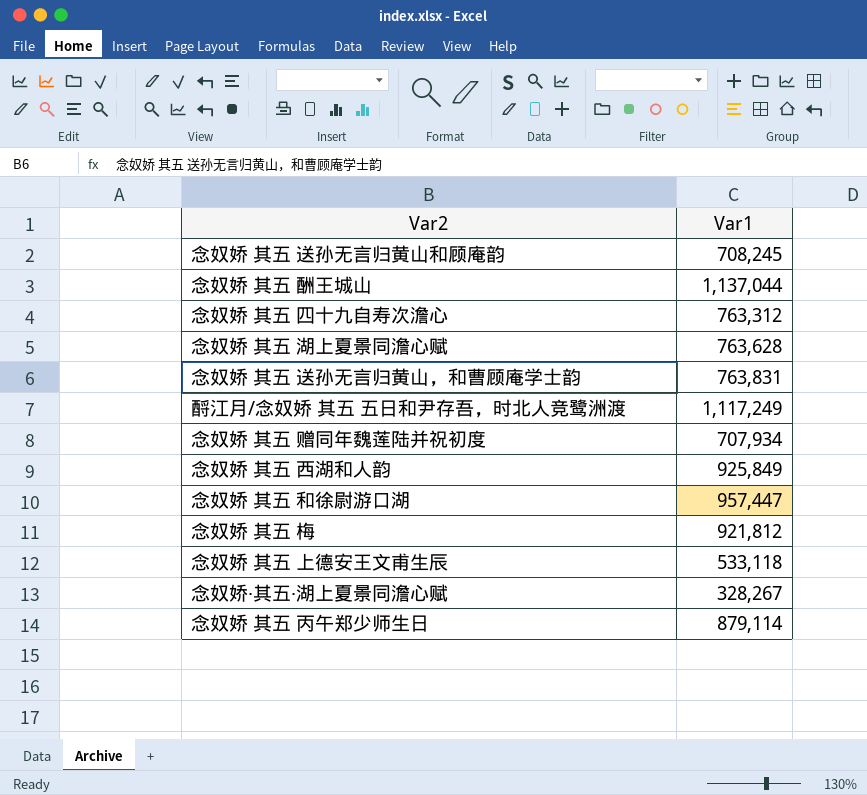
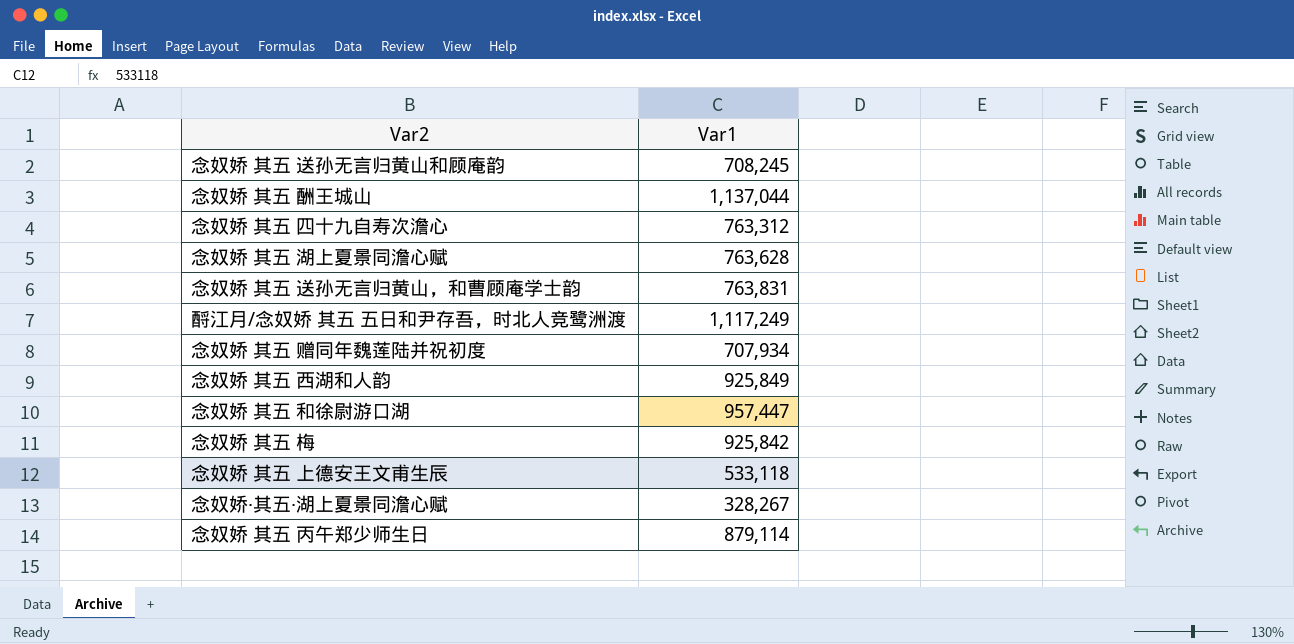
念奴娇 其五 梅 | Var1: 921,812 -> 925,842

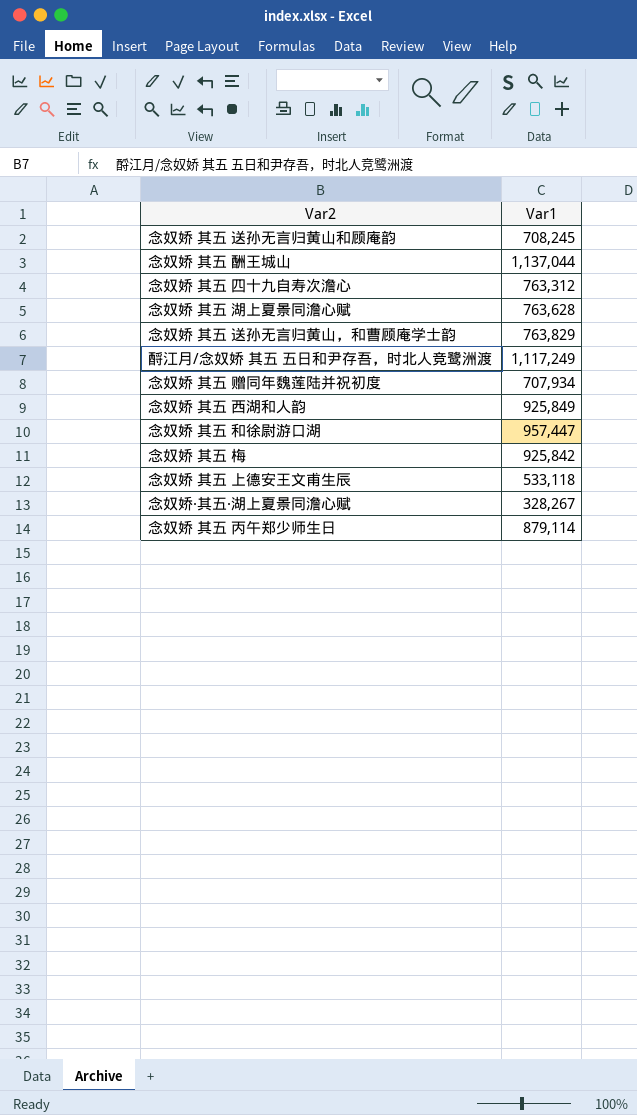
念奴娇 其五 送孙无言归黄山，和曹顾庵学士韵 | Var1: 763,831 -> 763,829

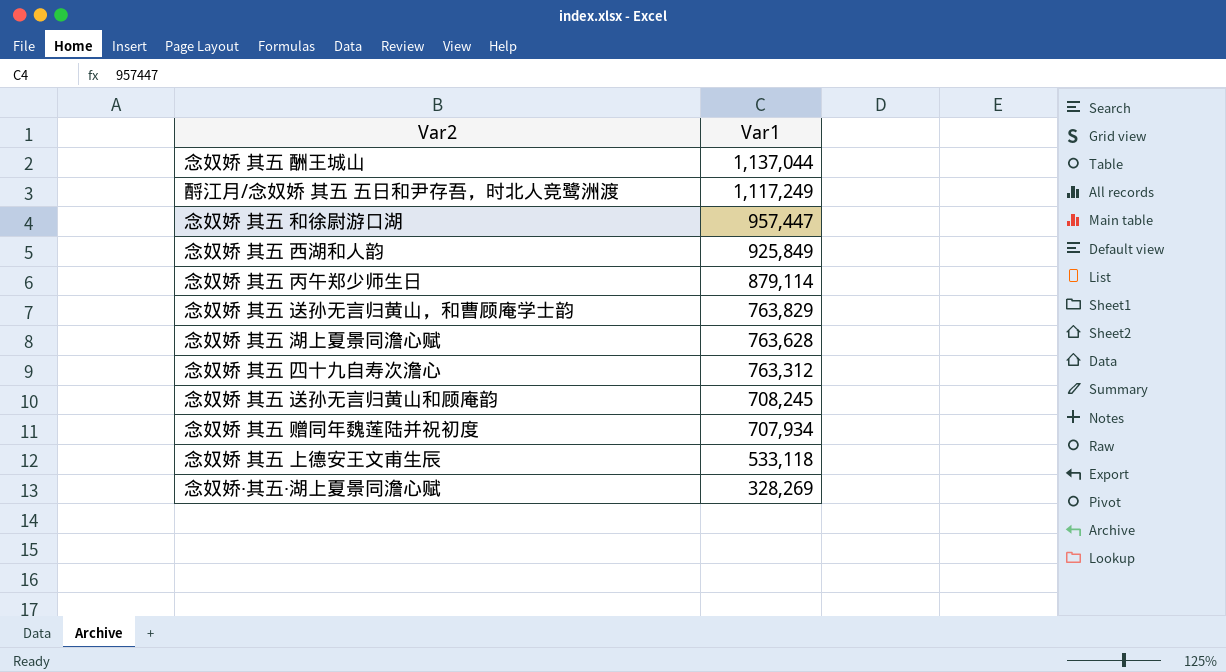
row order: none -> Var1 descending
row 念奴娇 其五 梅: 925,842 -> none
念奴娇·其五·湖上夏景同澹心赋 | Var1: 328,267 -> 328,269

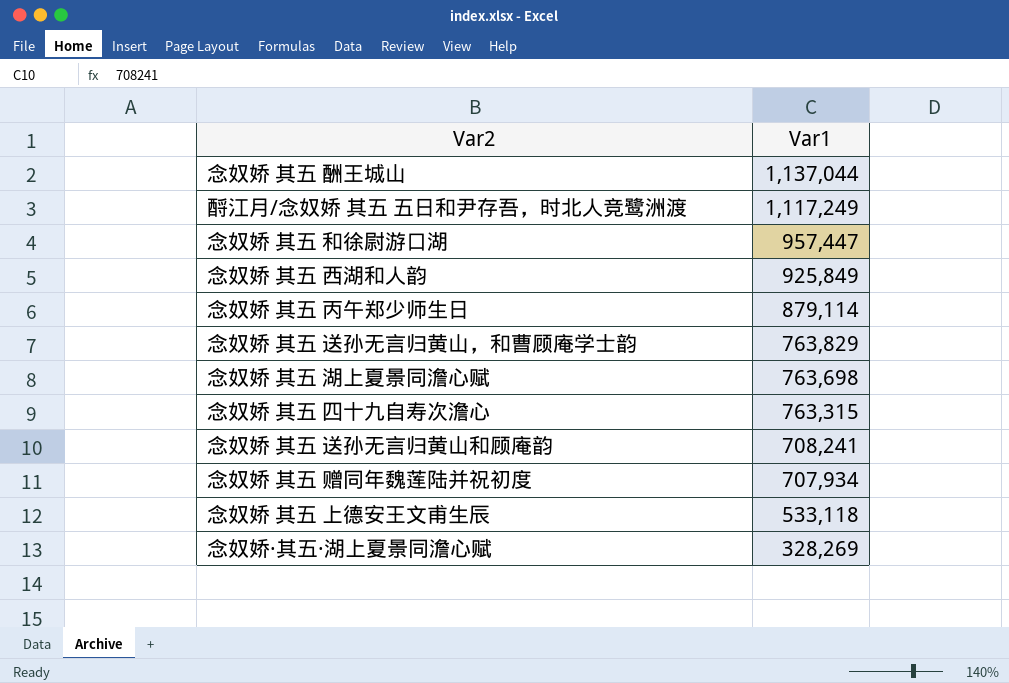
念奴娇 其五 湖上夏景同澹心赋 | Var1: 763,628 -> 763,698
念奴娇 其五 四十九自寿次澹心 | Var1: 763,312 -> 763,315
念奴娇 其五 送孙无言归黄山和顾庵韵 | Var1: 708,245 -> 708,241

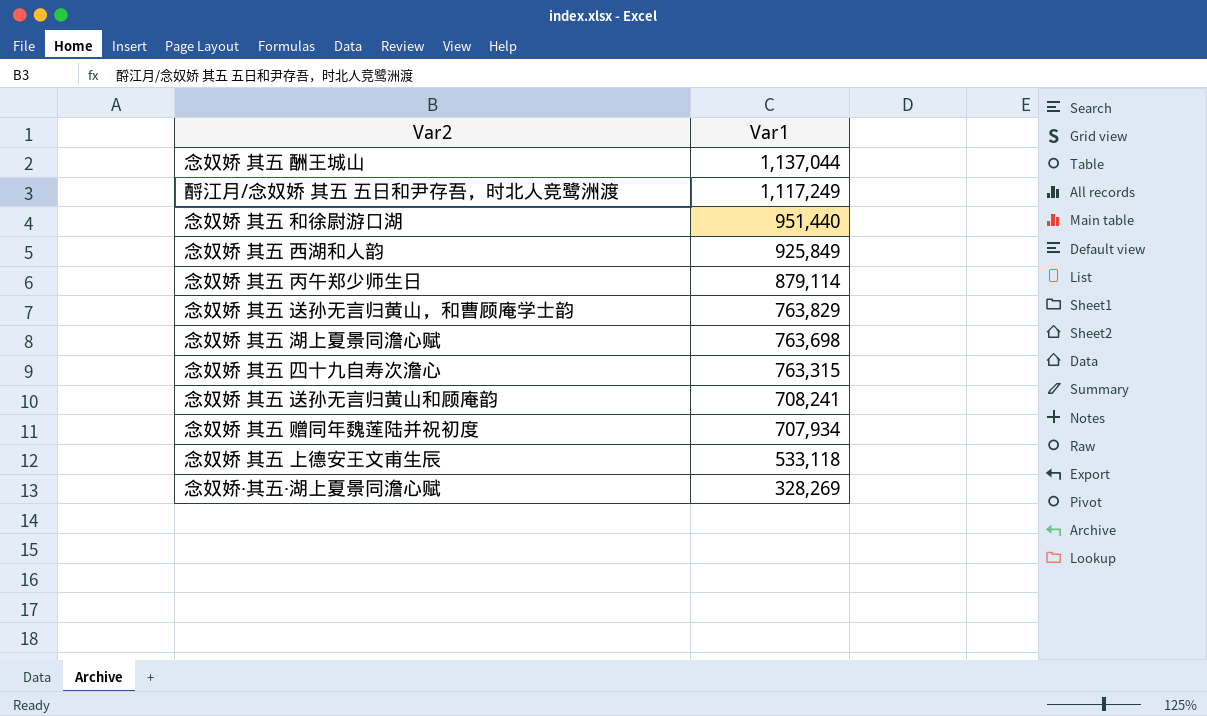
念奴娇 其五 和徐尉游口湖 | Var1: 957,447 -> 951,440

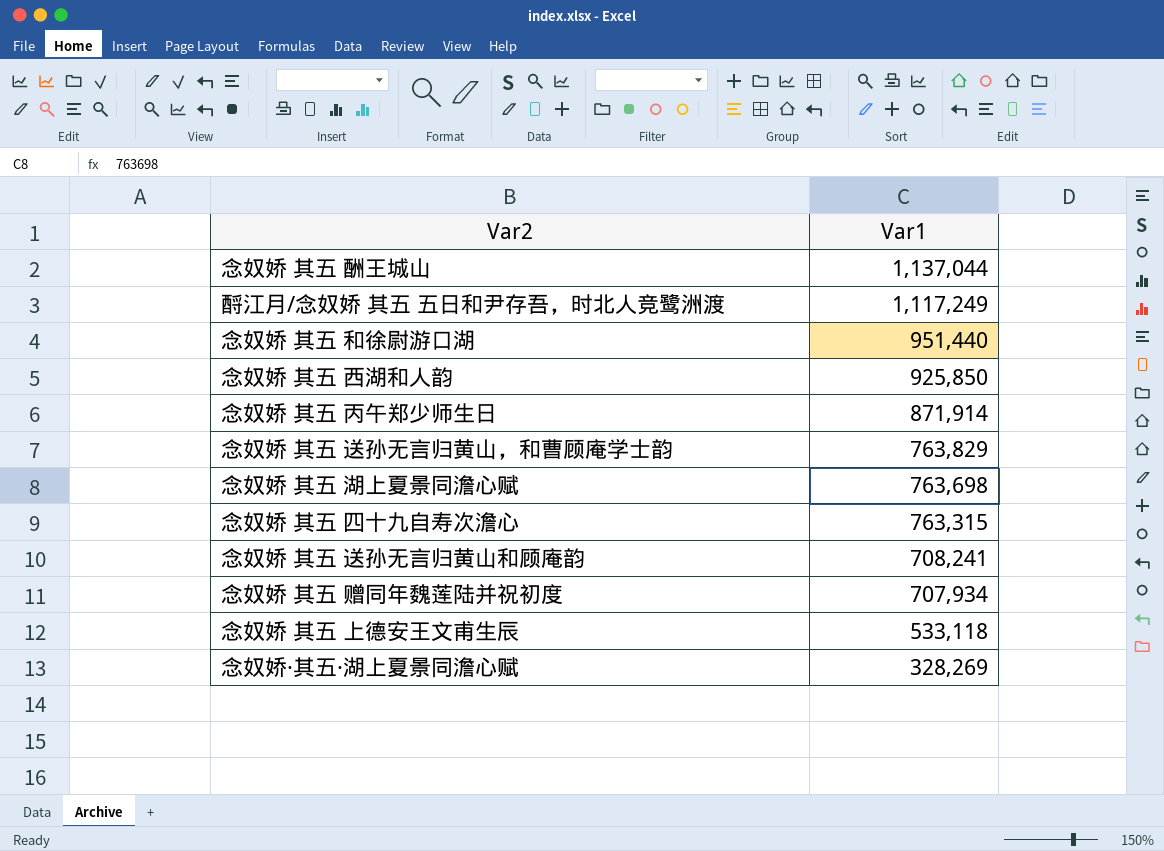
念奴娇 其五 西湖和人韵 | Var1: 925,849 -> 925,850
念奴娇 其五 丙午郑少师生日 | Var1: 879,114 -> 871,914

